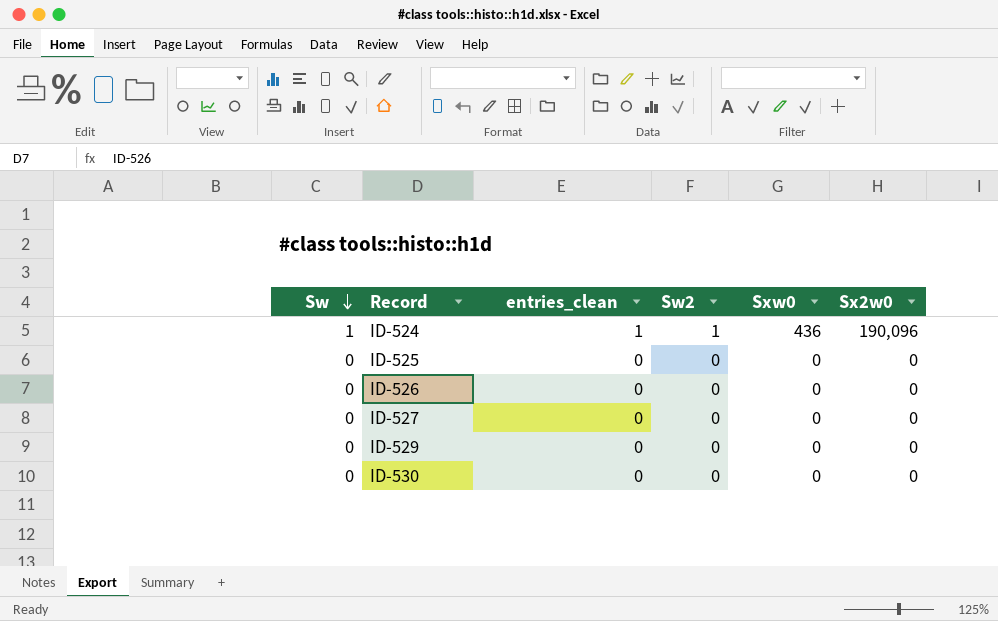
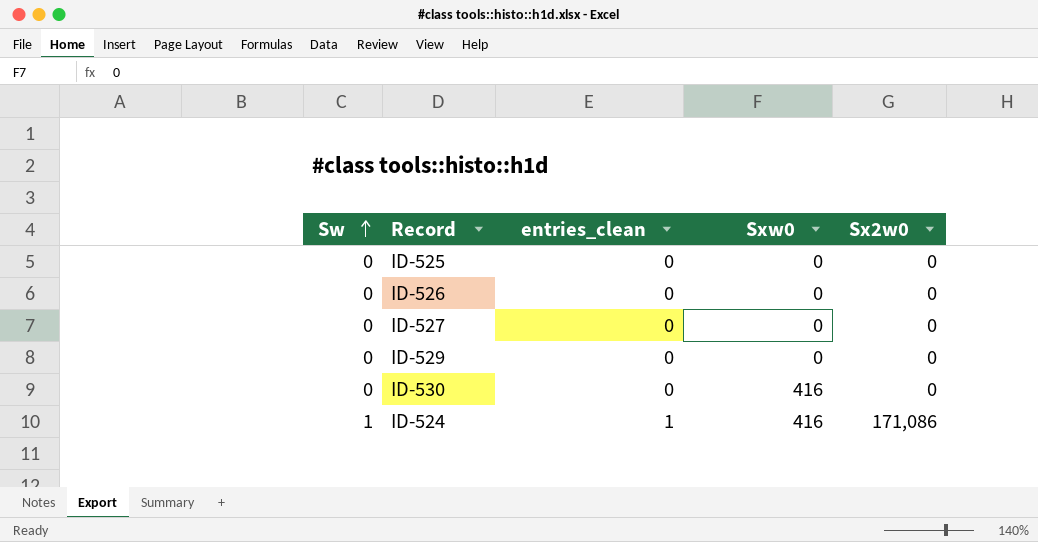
row order: Sw descending -> Sw ascending
column Sw2 | position: 4 -> none
ID-530 | Sxw0: 0 -> 416
ID-524 | Sxw0: 436 -> 416
ID-524 | Sx2w0: 190,096 -> 171,086

